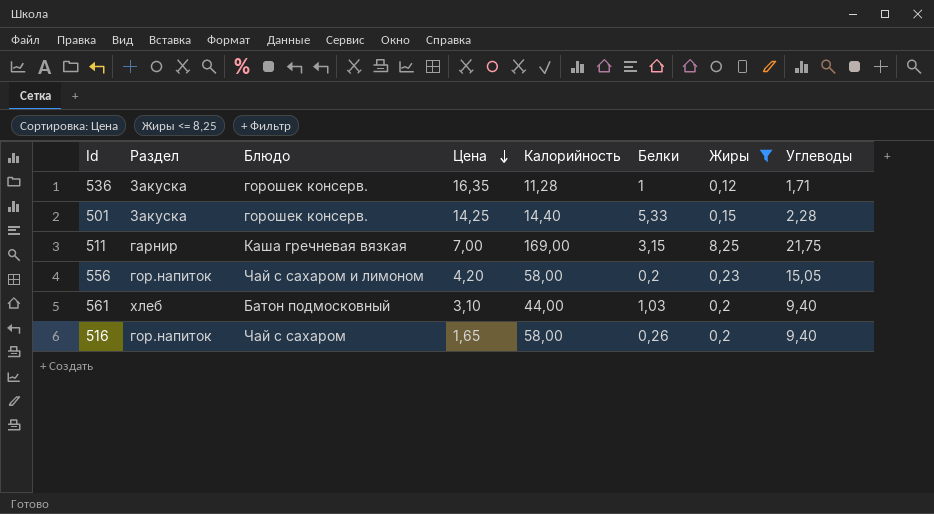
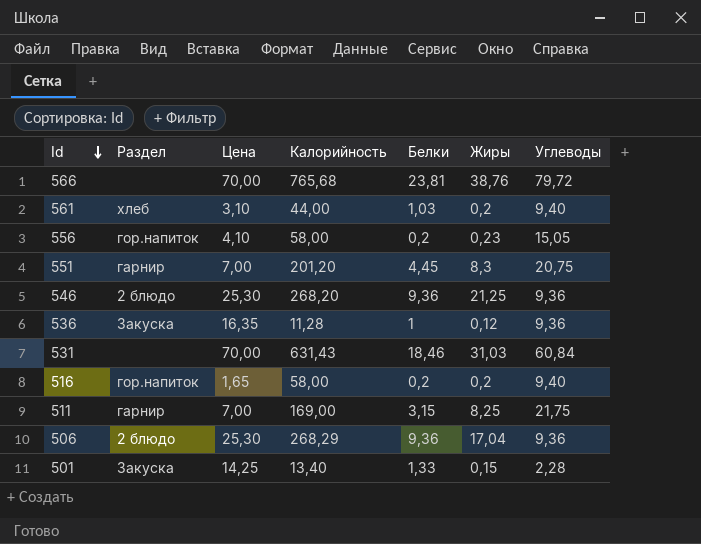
filter: Жиры <= 8,25 -> none
row order: Цена descending -> Id descending
column Блюдо | position: 3 -> none
556 | Цена: 4,20 -> 4,10
536 | Углеводы: 1,71 -> 9,36
516 | Белки: 0,26 -> 0,2
501 | Калорийность: 14,40 -> 13,40
501 | Белки: 5,33 -> 1,33

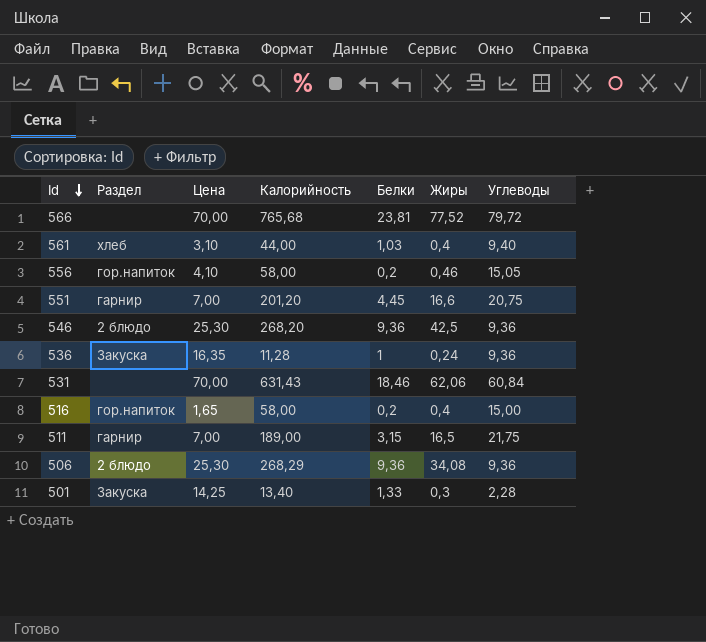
566 | Жиры: 38,76 -> 77,52
561 | Жиры: 0,2 -> 0,4
556 | Жиры: 0,23 -> 0,46
551 | Жиры: 8,3 -> 16,6
546 | Жиры: 21,25 -> 42,5
536 | Жиры: 0,12 -> 0,24
531 | Жиры: 31,03 -> 62,06
516 | Жиры: 0,2 -> 0,4
516 | Углеводы: 9,40 -> 15,00
511 | Калорийность: 169,00 -> 189,00
511 | Жиры: 8,25 -> 16,5
506 | Жиры: 17,04 -> 34,08
501 | Жиры: 0,15 -> 0,3

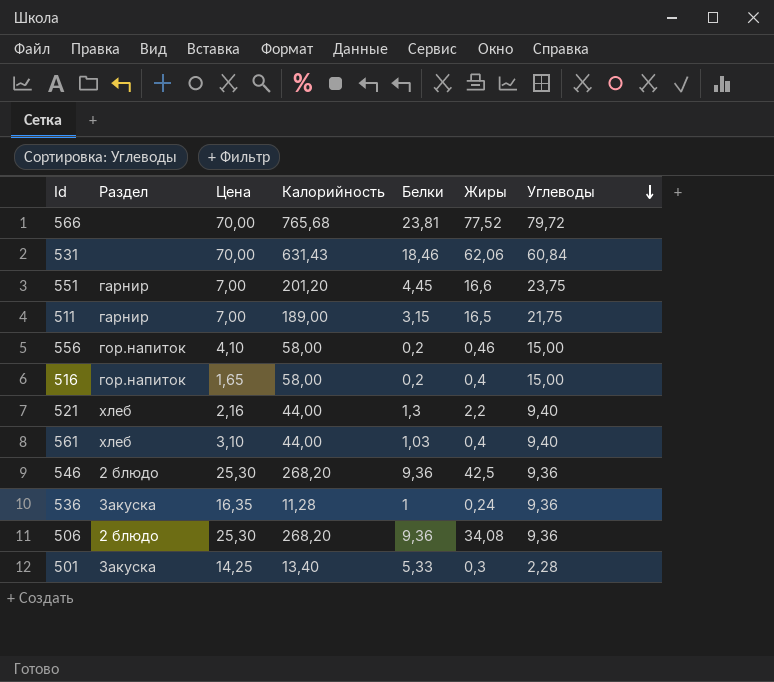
row order: Id descending -> Углеводы descending
551 | Углеводы: 20,75 -> 23,75
556 | Углеводы: 15,05 -> 15,00
row 521: none -> хлеб | 2,16 | 44,00 | 1,3 | 2,2 | 9,40
506 | Калорийность: 268,29 -> 268,20
501 | Белки: 1,33 -> 5,33

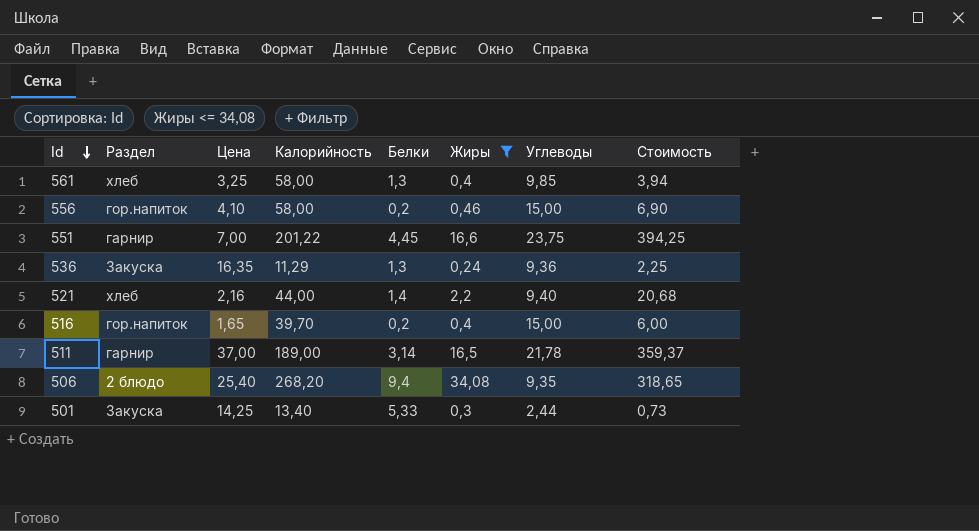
filter: none -> Жиры <= 34,08
row order: Углеводы descending -> Id descending
column Стоимость | formula: none -> [Жиры] * [Углеводы]
561 | Цена: 3,10 -> 3,25
561 | Калорийность: 44,00 -> 58,00
561 | Белки: 1,03 -> 1,3
561 | Углеводы: 9,40 -> 9,85
551 | Калорийность: 201,20 -> 201,22
536 | Калорийность: 11,28 -> 11,29
536 | Белки: 1 -> 1,3
521 | Белки: 1,3 -> 1,4
516 | Калорийность: 58,00 -> 39,70
511 | Цена: 7,00 -> 37,00
511 | Белки: 3,15 -> 3,14
511 | Углеводы: 21,75 -> 21,78
506 | Цена: 25,30 -> 25,40
506 | Белки: 9,36 -> 9,4
506 | Углеводы: 9,36 -> 9,35
501 | Углеводы: 2,28 -> 2,44

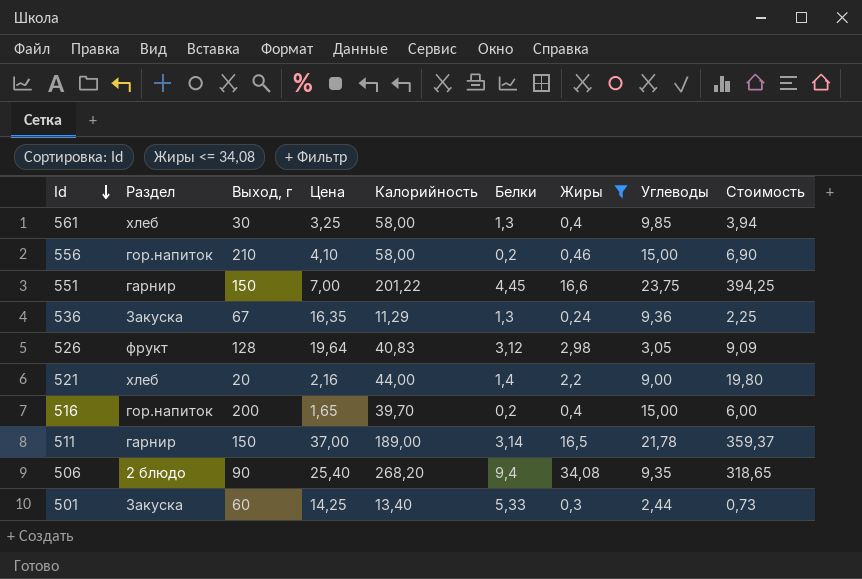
column Выход, г | position: none -> 3
row 526: none -> фрукт | 128 | 19,64 | 40,83 | 3,12 | 2,98 | 3,05 | 9,09
521 | Углеводы: 9,40 -> 9,00
521 | Стоимость: 20,68 -> 19,80

